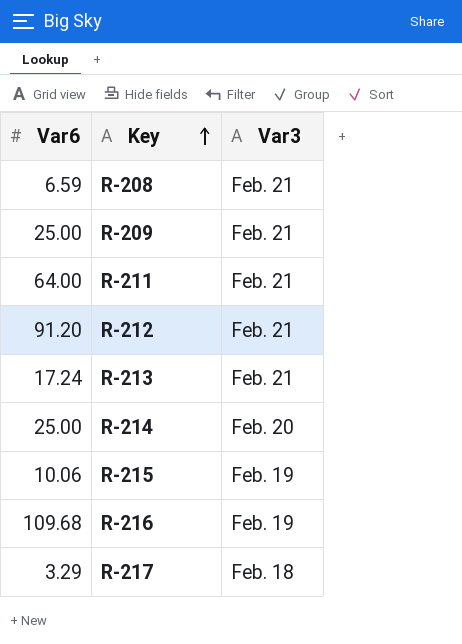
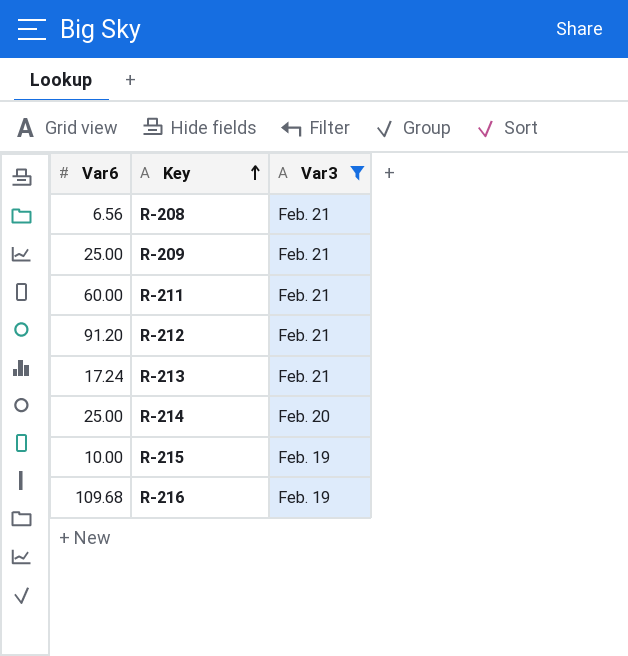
filter: none -> Var3 != Feb. 18
R-208 | Var6: 6.59 -> 6.56
R-211 | Var6: 64.00 -> 60.00
R-215 | Var6: 10.06 -> 10.00

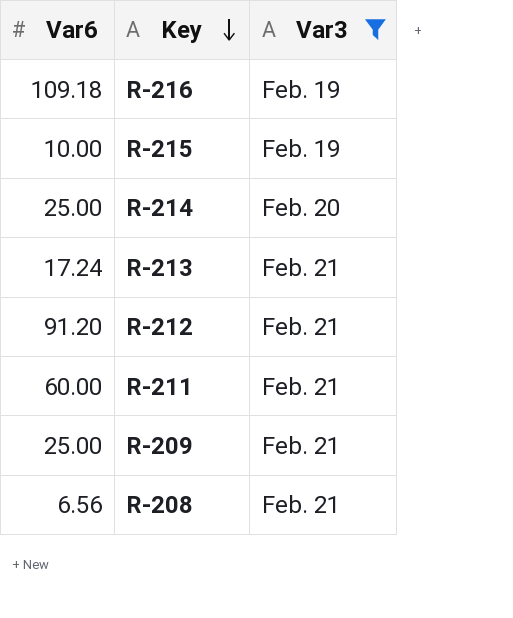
row order: Key ascending -> Key descending
R-216 | Var6: 109.68 -> 109.18

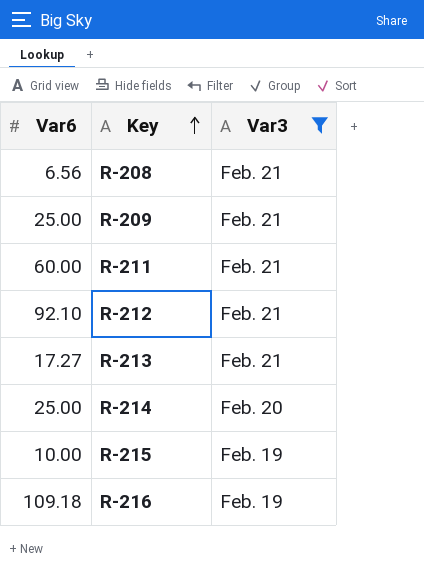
row order: Key descending -> Key ascending
R-212 | Var6: 91.20 -> 92.10
R-213 | Var6: 17.24 -> 17.27

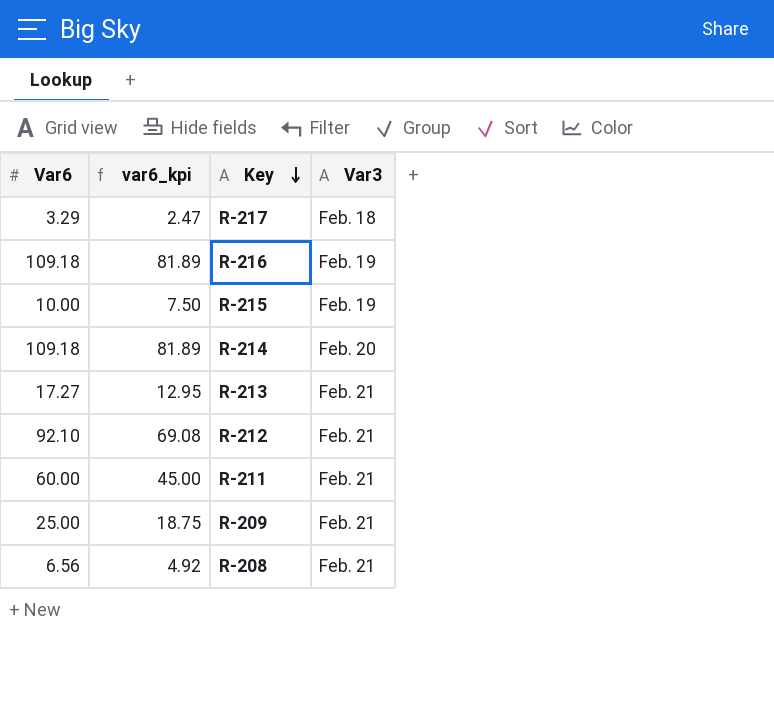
filter: Var3 != Feb. 18 -> none
row order: Key ascending -> Key descending
column var6_kpi | formula: none -> [Var6] * 0.75
R-214 | Var6: 25.00 -> 109.18

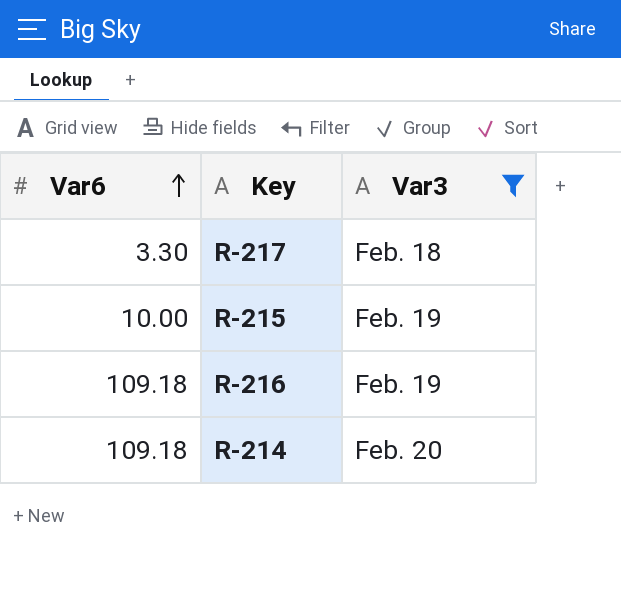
filter: none -> Var3 != Feb. 21
row order: Key descending -> Var6 ascending
column var6_kpi | formula: [Var6] * 0.75 -> none
R-217 | Var6: 3.29 -> 3.30

